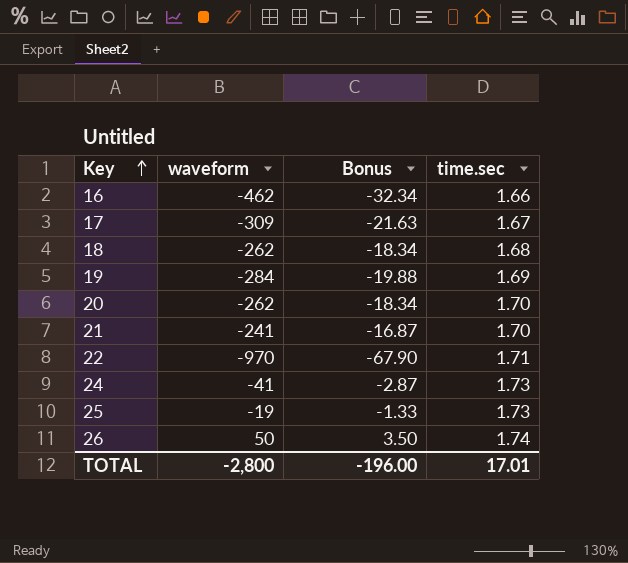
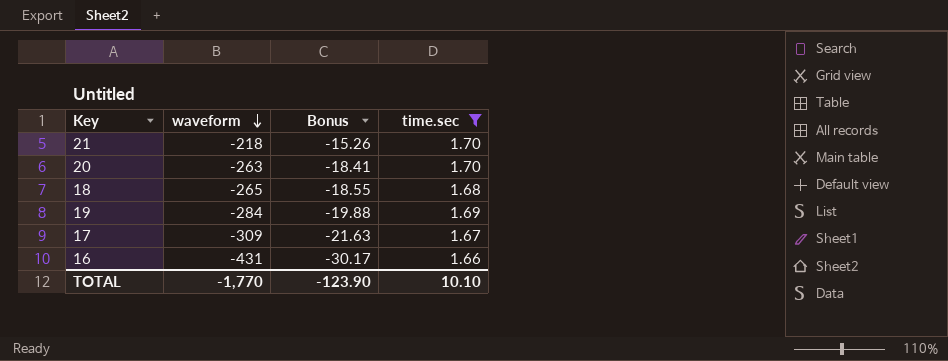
filter: none -> time.sec <= 1.70
row order: Key ascending -> waveform descending
21 | waveform: -241 -> -218
21 | Bonus: -16.87 -> -15.26
20 | waveform: -262 -> -263
20 | Bonus: -18.34 -> -18.41
18 | waveform: -262 -> -265
18 | Bonus: -18.34 -> -18.55
16 | waveform: -462 -> -431
16 | Bonus: -32.34 -> -30.17
TOTAL | waveform: -2,800 -> -1,770
TOTAL | Bonus: -196.00 -> -123.90
TOTAL | time.sec: 17.01 -> 10.10

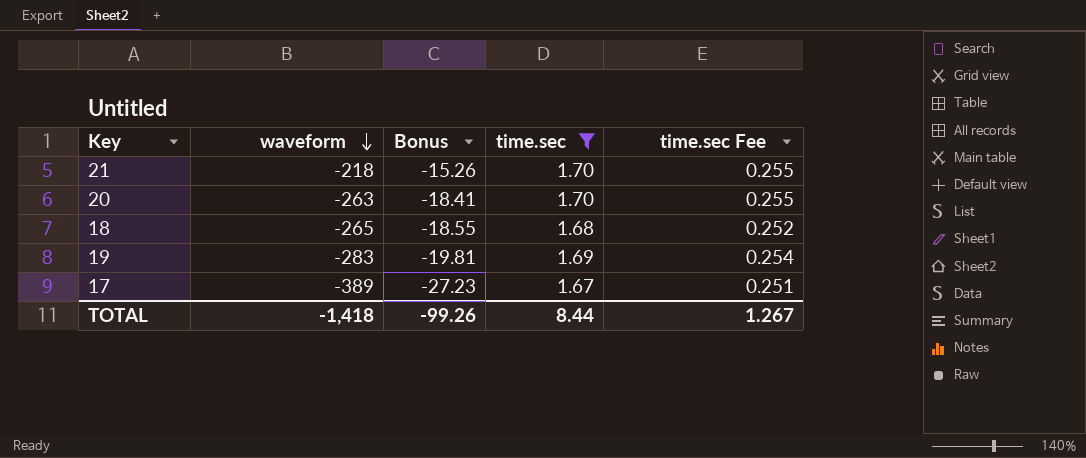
column time.sec Fee | formula: none -> [time.sec] * 0.15
row 16: -431 | -30.17 | 1.66 -> none
19 | waveform: -284 -> -283
19 | Bonus: -19.88 -> -19.81
17 | waveform: -309 -> -389
17 | Bonus: -21.63 -> -27.23
TOTAL | waveform: -1,770 -> -1,418
TOTAL | Bonus: -123.90 -> -99.26
TOTAL | time.sec: 10.10 -> 8.44

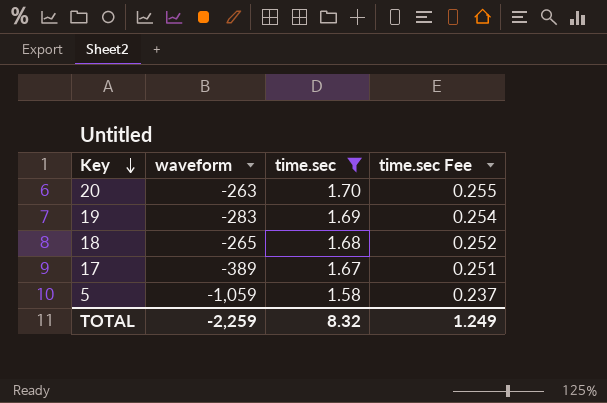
row order: waveform descending -> Key descending
column Bonus | formula: [waveform] * 0.07 -> none
row 21: -218 | -15.26 | 1.70 | 0.255 -> none
row 5: none -> -1,059 | 1.58 | 0.237
TOTAL | waveform: -1,418 -> -2,259
TOTAL | time.sec: 8.44 -> 8.32
TOTAL | time.sec Fee: 1.267 -> 1.249

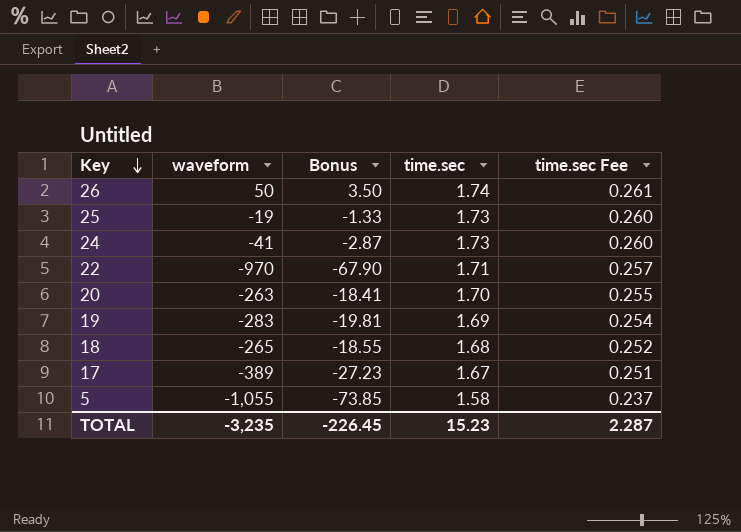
filter: time.sec <= 1.70 -> none
column Bonus | formula: none -> [waveform] * 0.07
5 | waveform: -1,059 -> -1,055
TOTAL | waveform: -2,259 -> -3,235
TOTAL | time.sec: 8.32 -> 15.23
TOTAL | time.sec Fee: 1.249 -> 2.287

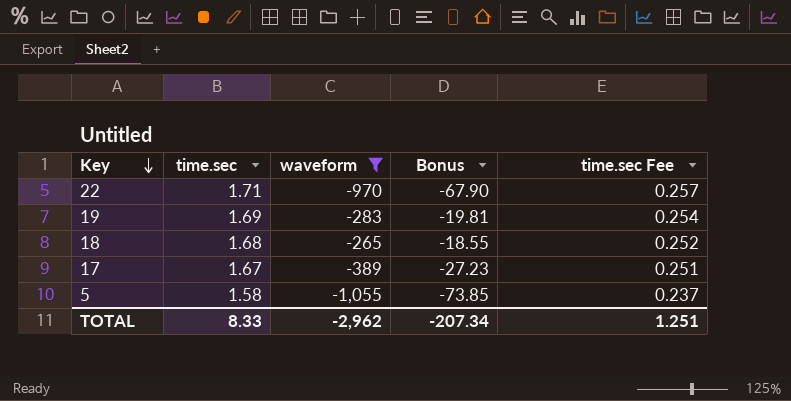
filter: none -> waveform <= -265
column time.sec | position: 4 -> 2
TOTAL | time.sec: 15.23 -> 8.33
TOTAL | waveform: -3,235 -> -2,962
TOTAL | Bonus: -226.45 -> -207.34
TOTAL | time.sec Fee: 2.287 -> 1.251

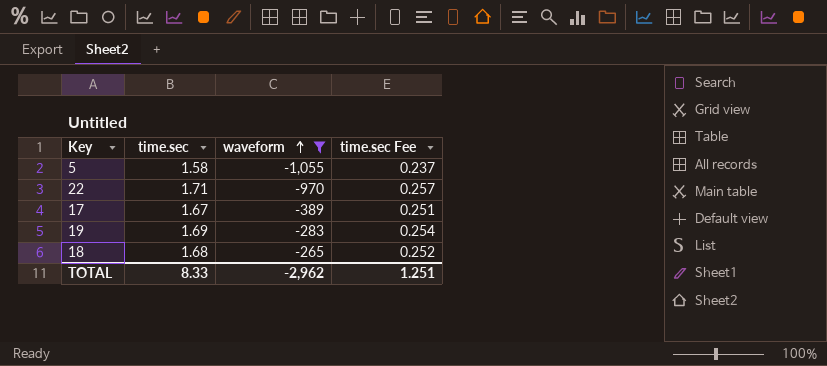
row order: Key descending -> waveform ascending
column Bonus | formula: [waveform] * 0.07 -> none

